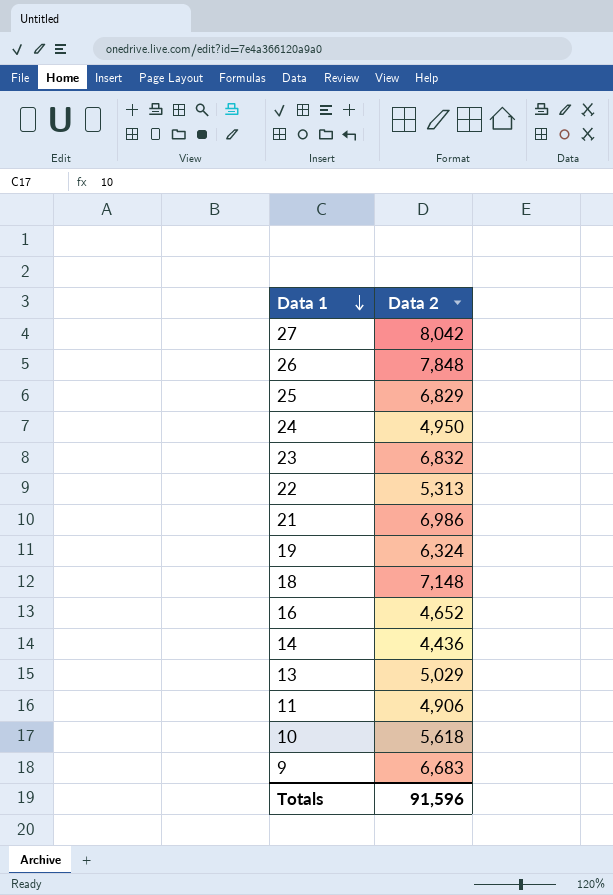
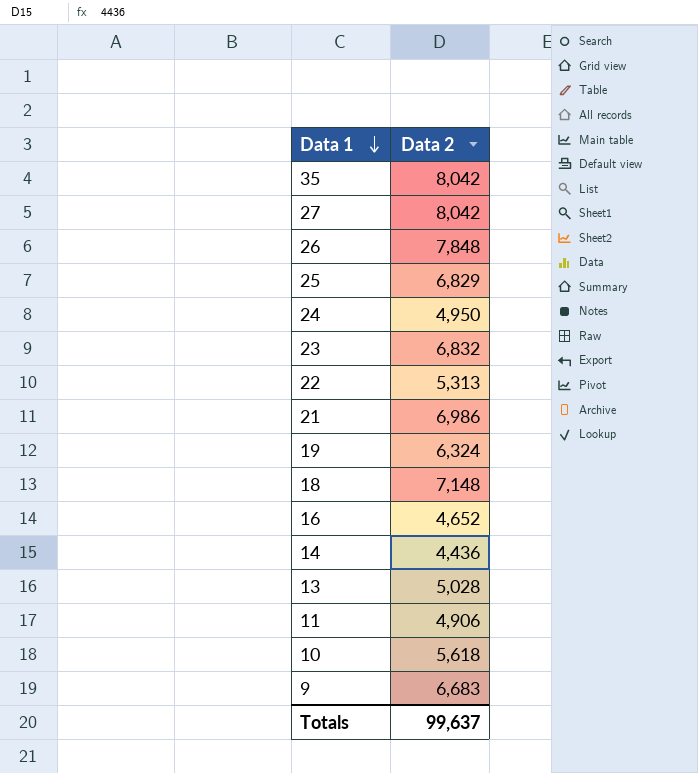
row 35: none -> 8,042
13 | Data 2: 5,029 -> 5,028
Totals | Data 2: 91,596 -> 99,637

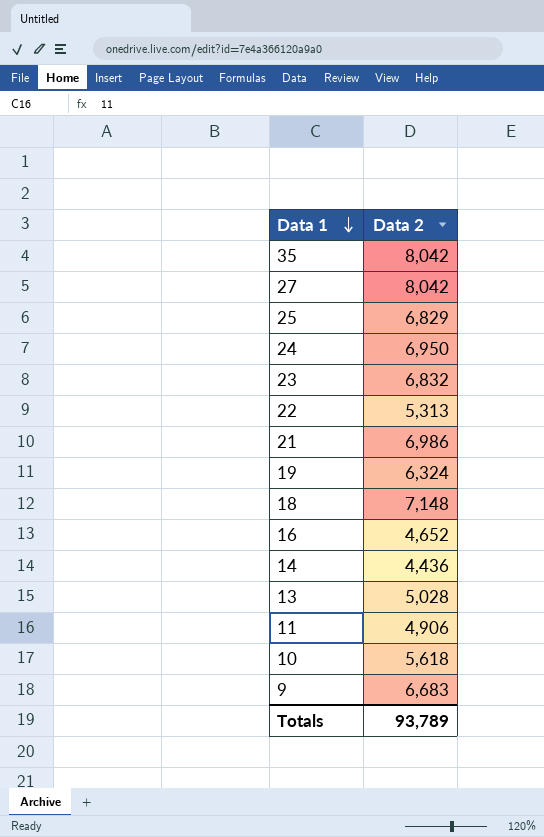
row 26: 7,848 -> none
24 | Data 2: 4,950 -> 6,950
Totals | Data 2: 99,637 -> 93,789

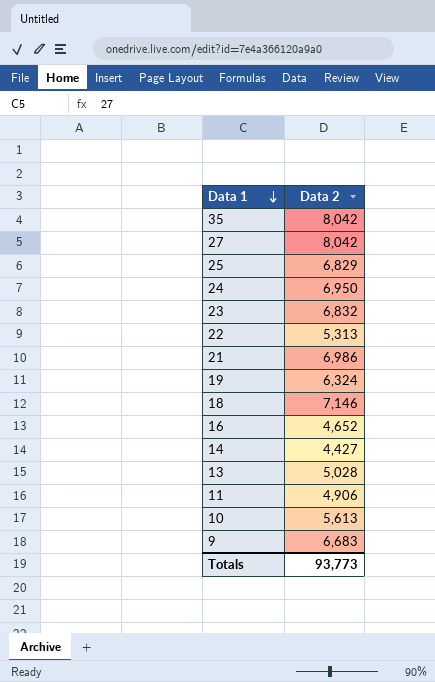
18 | Data 2: 7,148 -> 7,146
14 | Data 2: 4,436 -> 4,427
10 | Data 2: 5,618 -> 5,613
Totals | Data 2: 93,789 -> 93,773

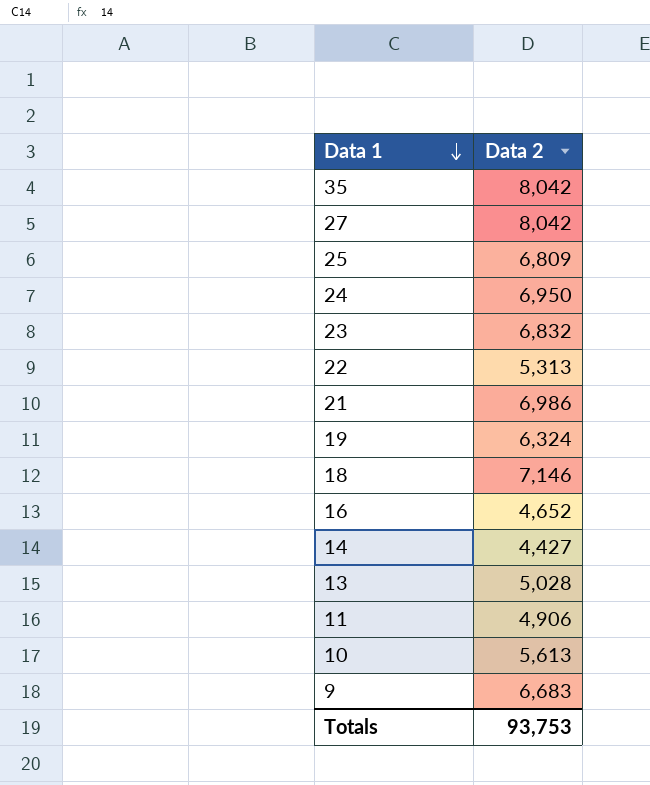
25 | Data 2: 6,829 -> 6,809
Totals | Data 2: 93,773 -> 93,753

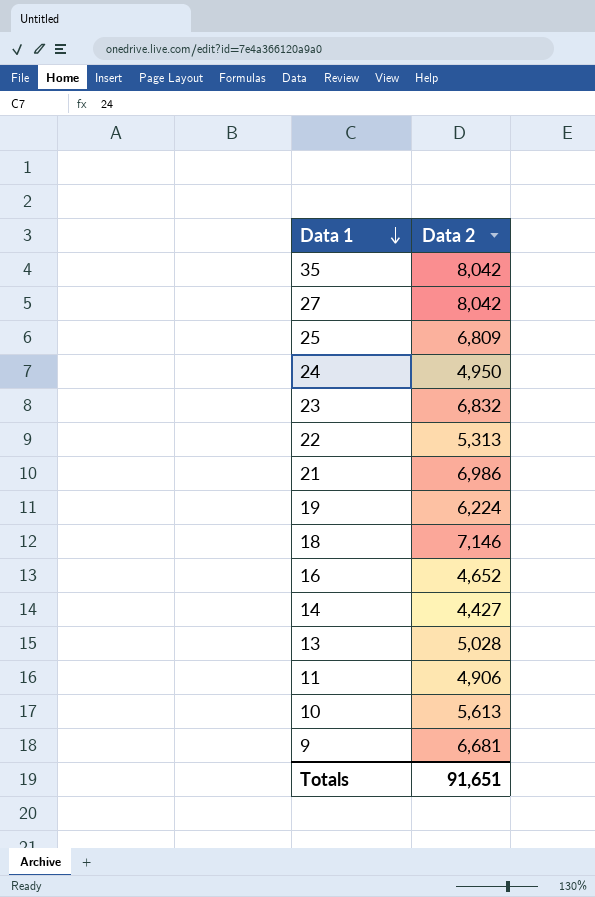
24 | Data 2: 6,950 -> 4,950
19 | Data 2: 6,324 -> 6,224
9 | Data 2: 6,683 -> 6,681
Totals | Data 2: 93,753 -> 91,651

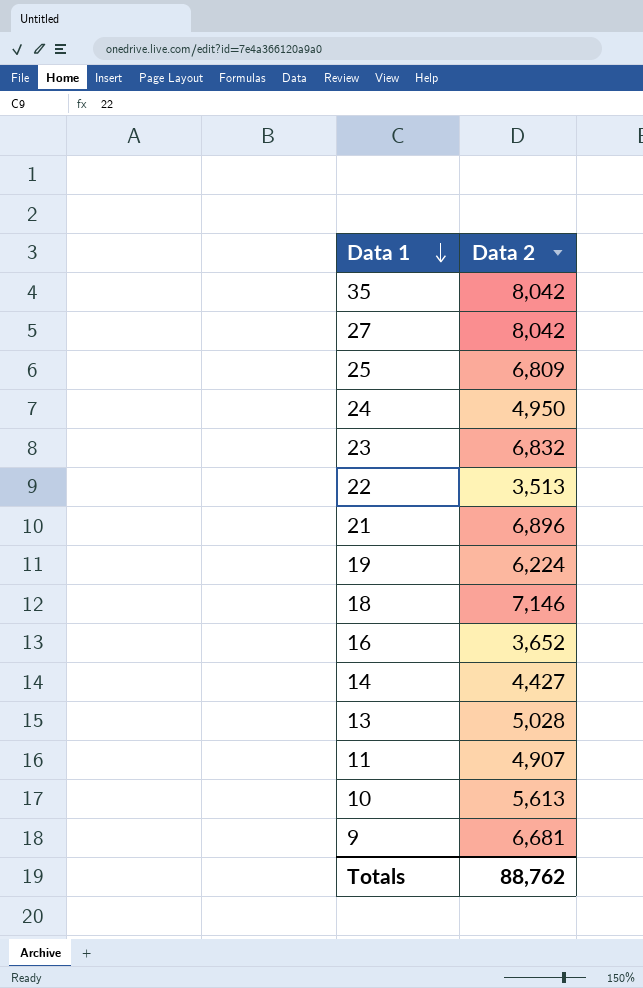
22 | Data 2: 5,313 -> 3,513
21 | Data 2: 6,986 -> 6,896
16 | Data 2: 4,652 -> 3,652
11 | Data 2: 4,906 -> 4,907
Totals | Data 2: 91,651 -> 88,762

